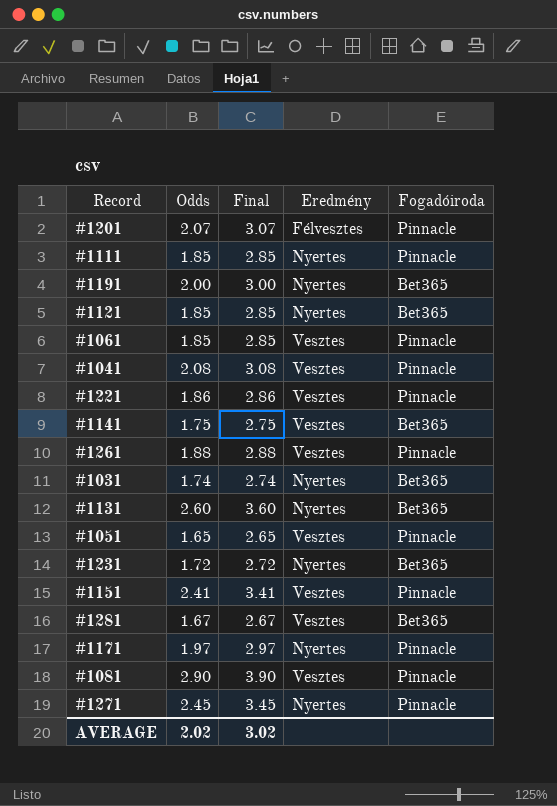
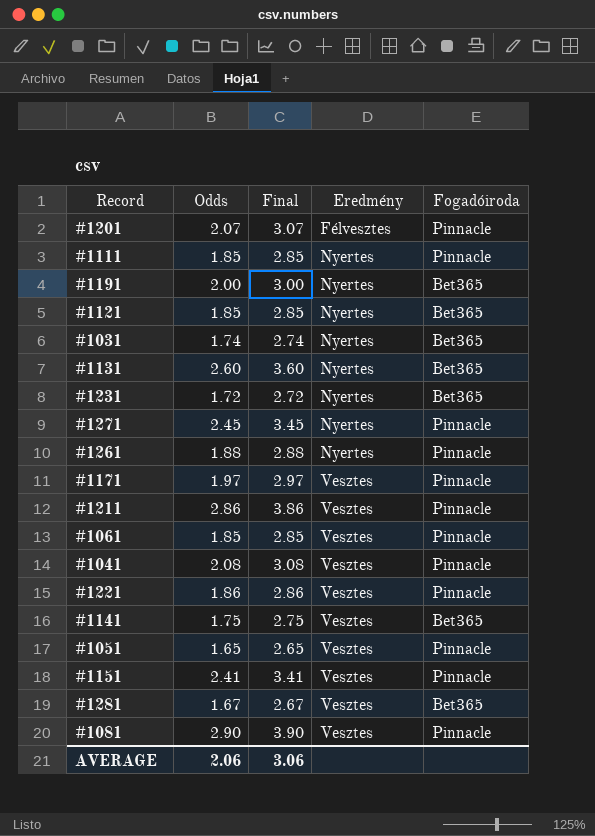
row order: none -> Eredmény ascending
#1261 | Eredmény: Vesztes -> Nyertes
#1171 | Eredmény: Nyertes -> Vesztes
row #1211: none -> 2.86 | 3.86 | Vesztes | Pinnacle
AVERAGE | Odds: 2.02 -> 2.06
AVERAGE | Final: 3.02 -> 3.06

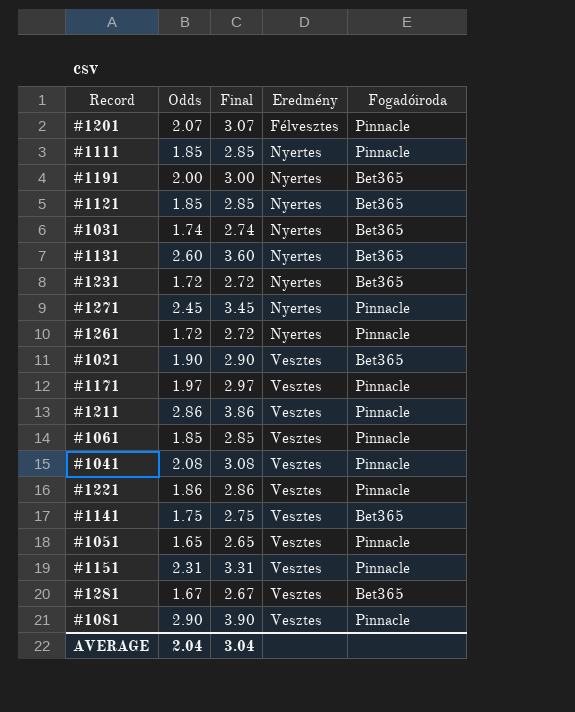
#1261 | Odds: 1.88 -> 1.72
#1261 | Final: 2.88 -> 2.72
row #1021: none -> 1.90 | 2.90 | Vesztes | Bet365
#1151 | Odds: 2.41 -> 2.31
#1151 | Final: 3.41 -> 3.31
AVERAGE | Odds: 2.06 -> 2.04
AVERAGE | Final: 3.06 -> 3.04

